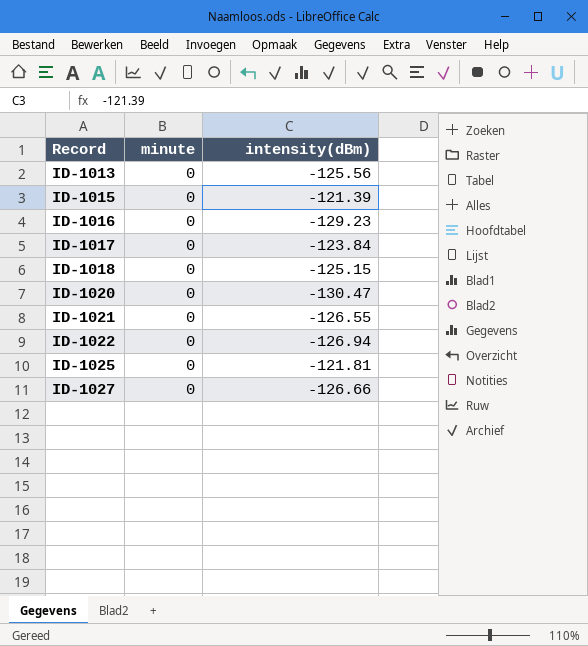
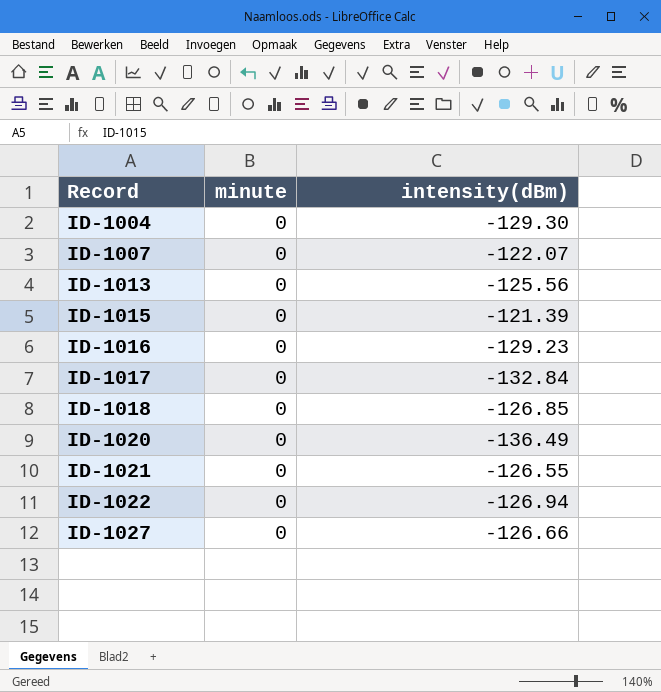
row ID-1025: 0 | -121.81 -> none
row ID-1004: none -> 0 | -129.30
row ID-1007: none -> 0 | -122.07
ID-1017 | intensity(dBm): -123.84 -> -132.84
ID-1018 | intensity(dBm): -125.15 -> -126.85
ID-1020 | intensity(dBm): -130.47 -> -136.49

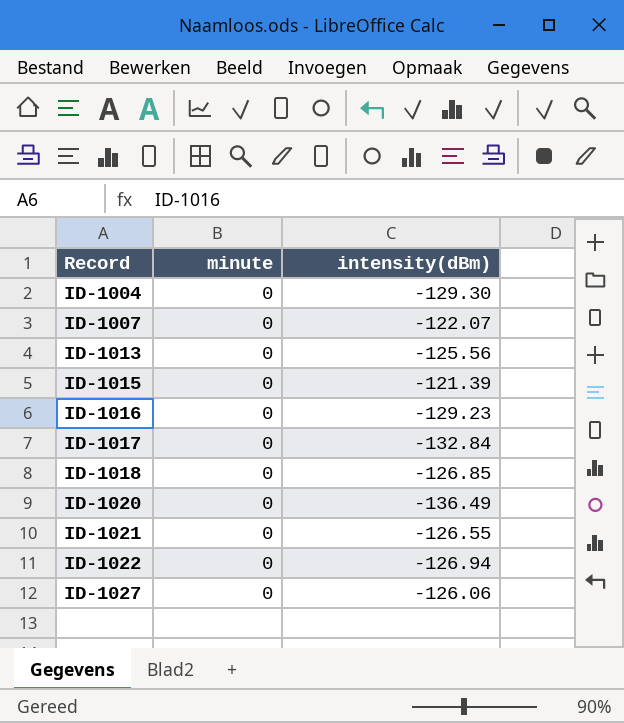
ID-1027 | intensity(dBm): -126.66 -> -126.06

